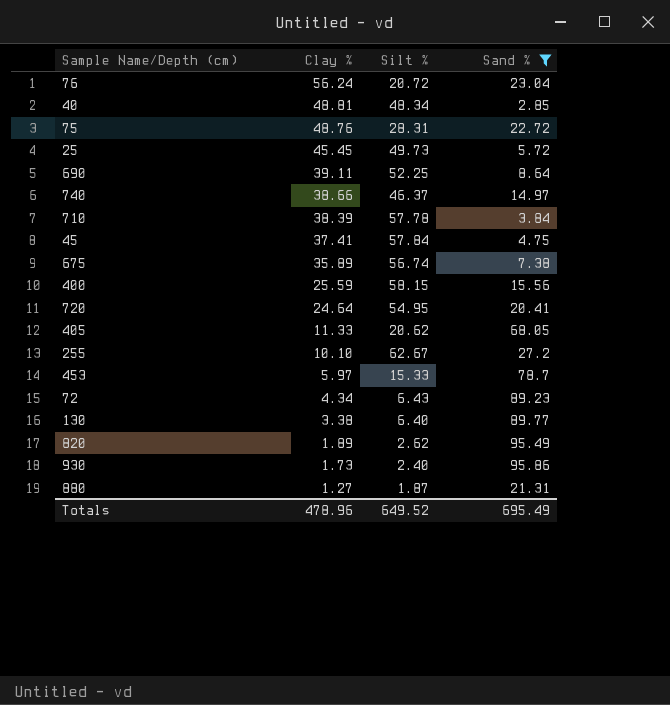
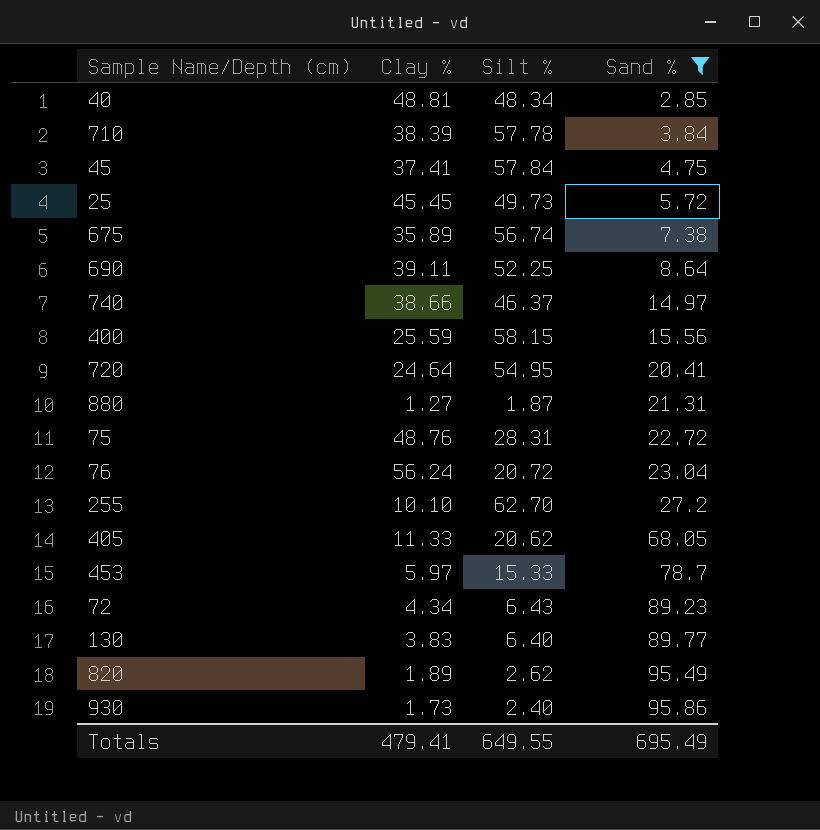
row order: Clay % descending -> Sand % ascending
255 | Silt %: 62.67 -> 62.70
130 | Clay %: 3.38 -> 3.83
Totals | Clay %: 478.96 -> 479.41
Totals | Silt %: 649.52 -> 649.55

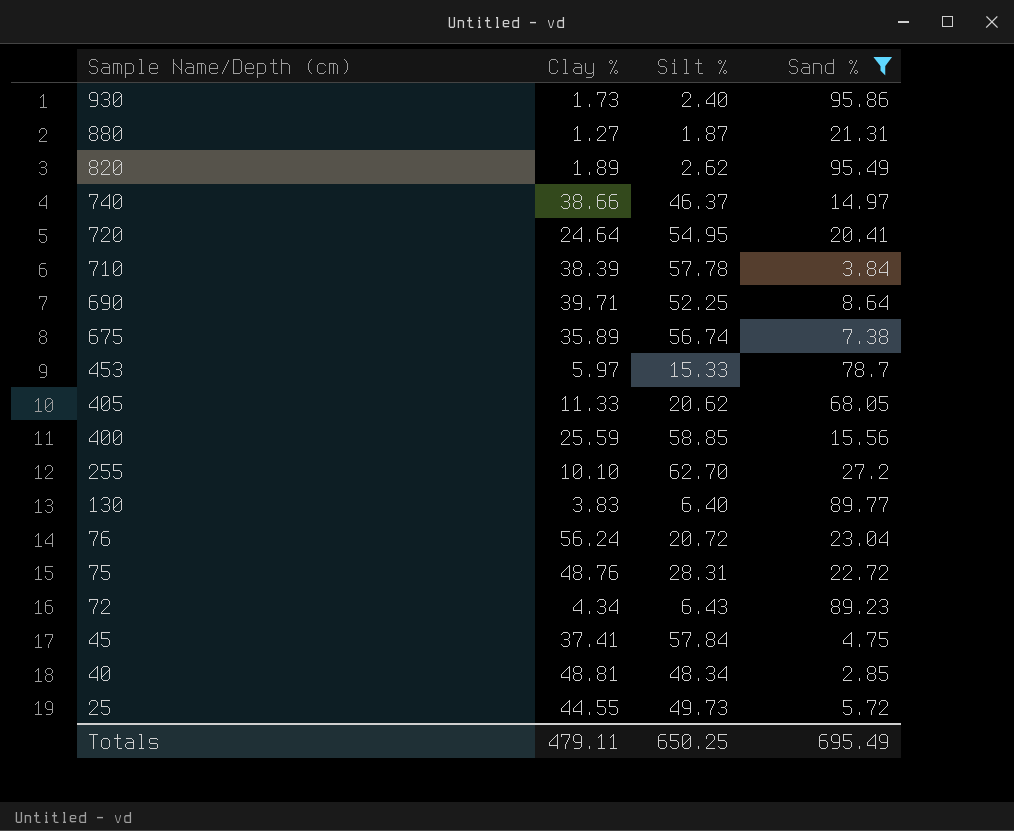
row order: Sand % ascending -> Sample Name/Depth (cm) descending
690 | Clay %: 39.11 -> 39.71
400 | Silt %: 58.15 -> 58.85
25 | Clay %: 45.45 -> 44.55
Totals | Clay %: 479.41 -> 479.11
Totals | Silt %: 649.55 -> 650.25

